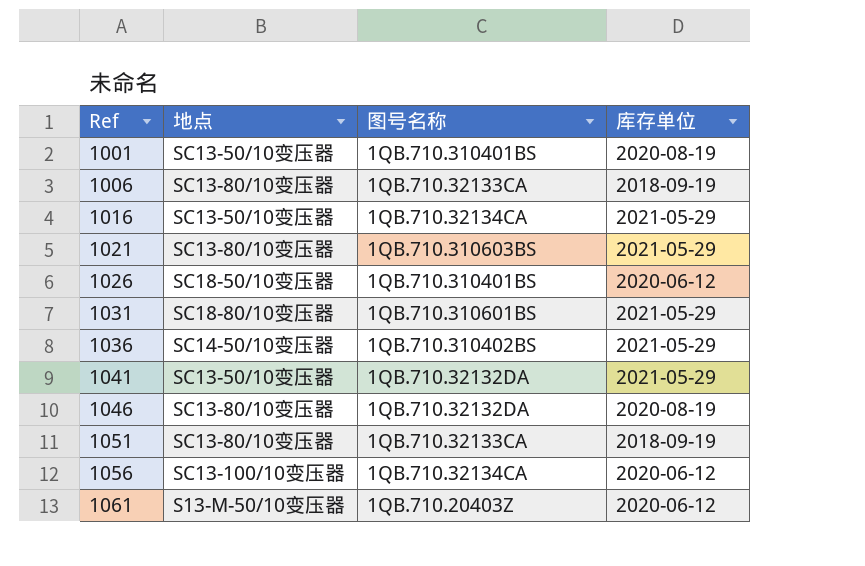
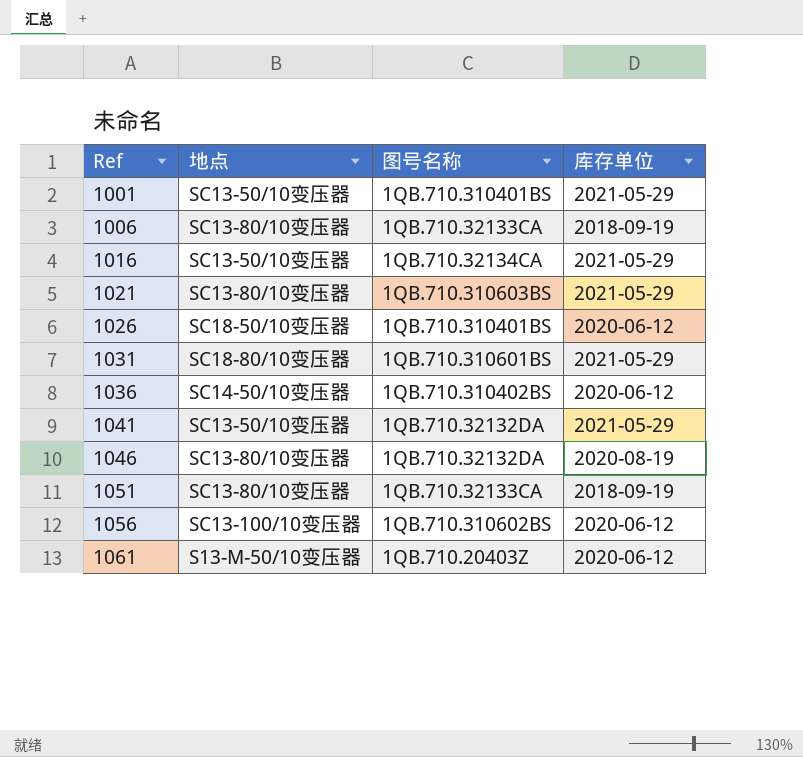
1001 | 库存单位: 2020-08-19 -> 2021-05-29
1036 | 库存单位: 2021-05-29 -> 2020-06-12
1056 | 图号名称: 1QB.710.32134CA -> 1QB.710.310602BS

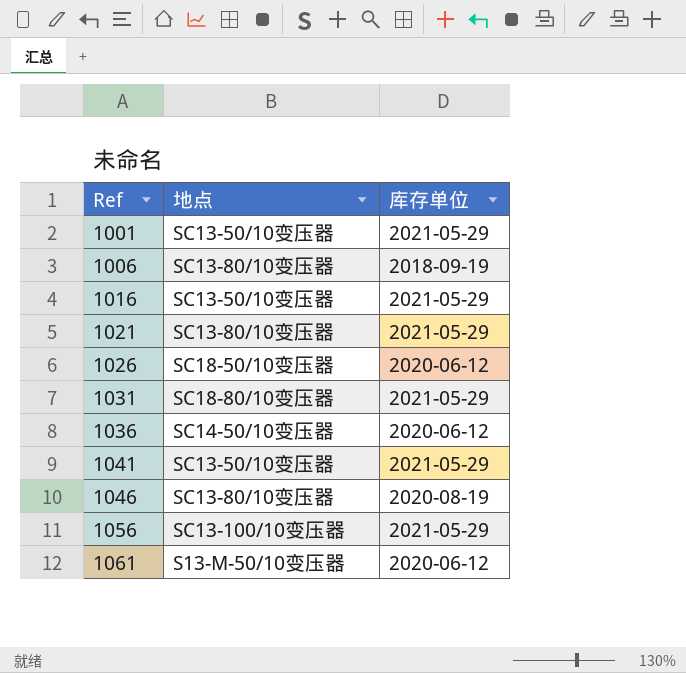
column 图号名称 | position: 3 -> none
row 1051: SC13-80/10变压器 | 1QB.710.32133CA | 2018-09-19 -> none
1056 | 库存单位: 2020-06-12 -> 2021-05-29

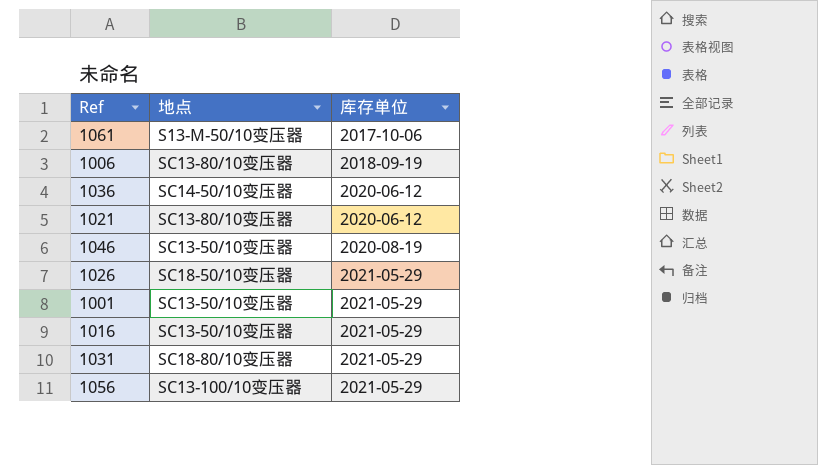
row order: Ref ascending -> 库存单位 ascending
row 1041: SC13-50/10变压器 | 2021-05-29 -> none
1061 | 库存单位: 2020-06-12 -> 2017-10-06
1021 | 库存单位: 2021-05-29 -> 2020-06-12
1046 | 地点: SC13-80/10变压器 -> SC13-50/10变压器
1026 | 库存单位: 2020-06-12 -> 2021-05-29

